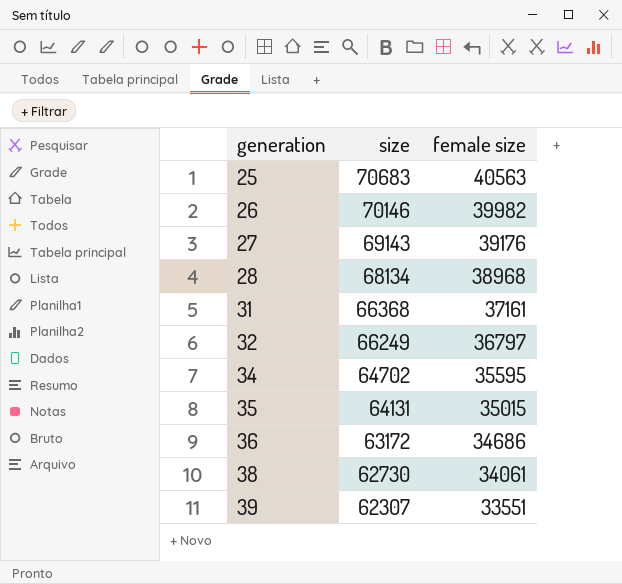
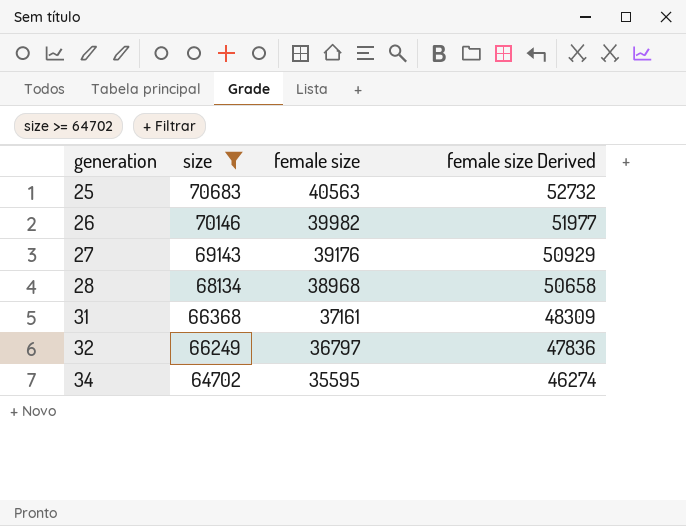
filter: none -> size >= 64702
column female size Derived | formula: none -> [female size] * 1.3

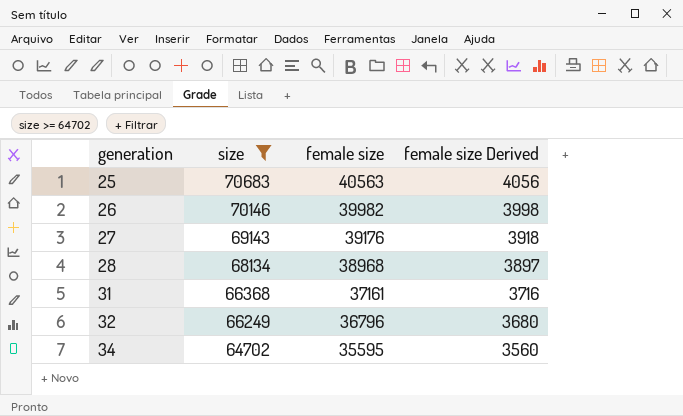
column female size Derived | formula: [female size] * 1.3 -> [female size] * 0.1
32 | female size: 36797 -> 36796

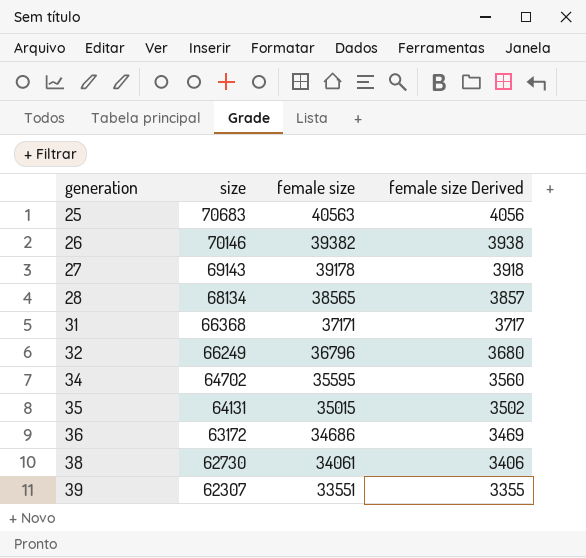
filter: size >= 64702 -> none
26 | female size: 39982 -> 39382
26 | female size Derived: 3998 -> 3938
27 | female size: 39176 -> 39178
28 | female size: 38968 -> 38565
28 | female size Derived: 3897 -> 3857
31 | female size: 37161 -> 37171
31 | female size Derived: 3716 -> 3717

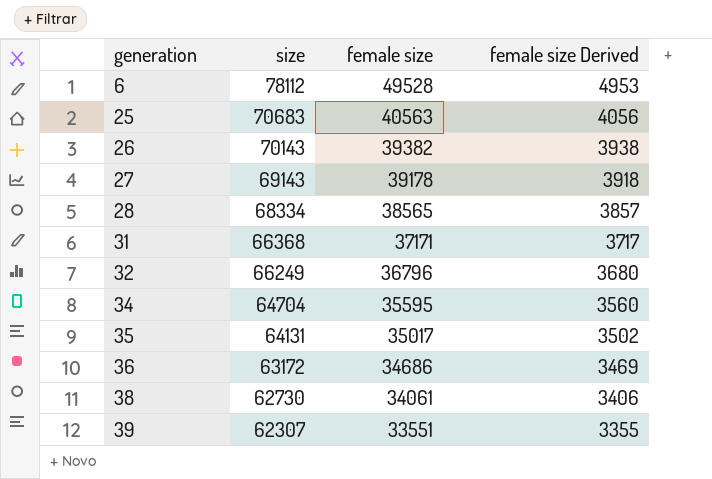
row 6: none -> 78112 | 49528 | 4953
26 | size: 70146 -> 70143
28 | size: 68134 -> 68334
34 | size: 64702 -> 64704
35 | female size: 35015 -> 35017

